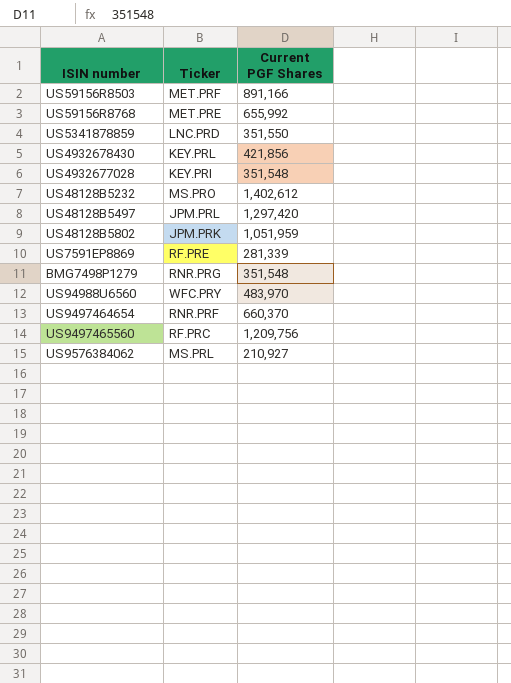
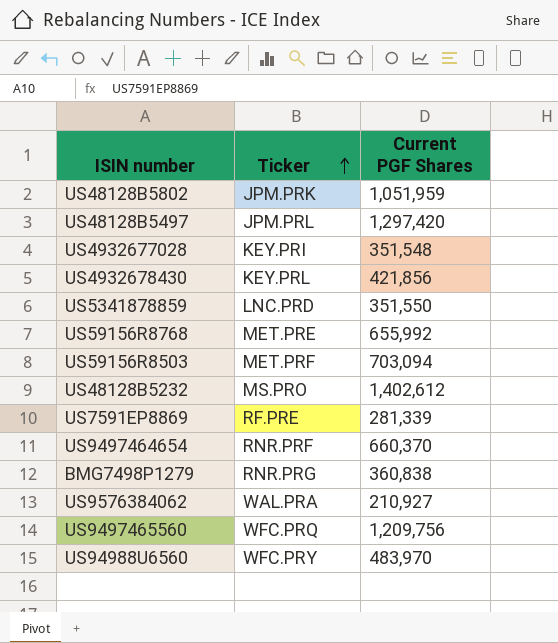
row order: none -> Ticker ascending
US59156R8503 | Current PGF Shares: 891,166 -> 703,094
BMG7498P1279 | Current PGF Shares: 351,548 -> 360,838
US9576384062 | Ticker: MS.PRL -> WAL.PRA
US9497465560 | Ticker: RF.PRC -> WFC.PRQ

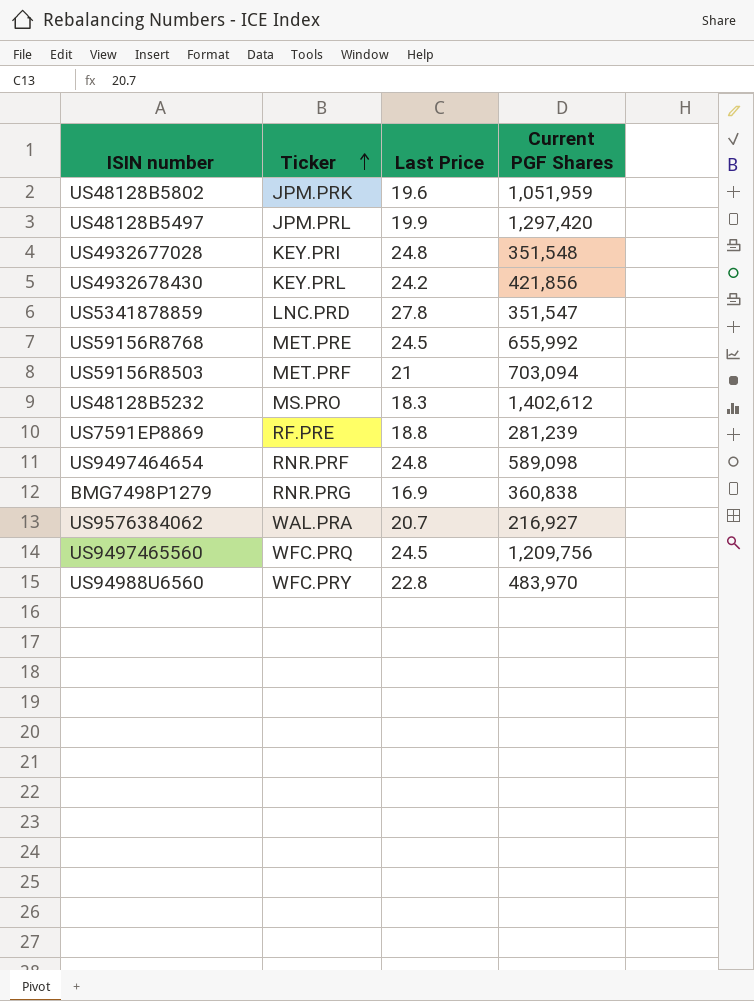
column Last Price | position: none -> 3
US5341878859 | Current PGF Shares: 351,550 -> 351,547
US7591EP8869 | Current PGF Shares: 281,339 -> 281,239
US9497464654 | Current PGF Shares: 660,370 -> 589,098
US9576384062 | Current PGF Shares: 210,927 -> 216,927

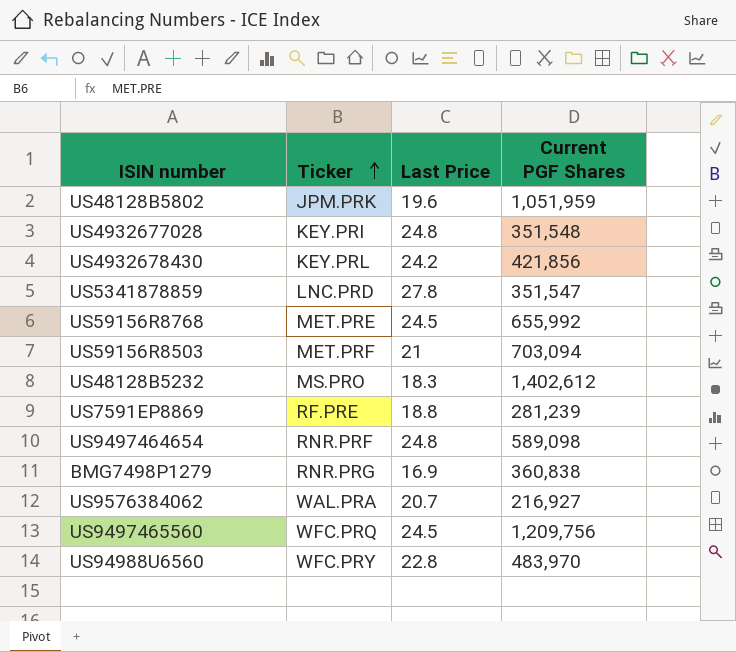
row US48128B5497: JPM.PRL | 19.9 | 1,297,420 -> none

